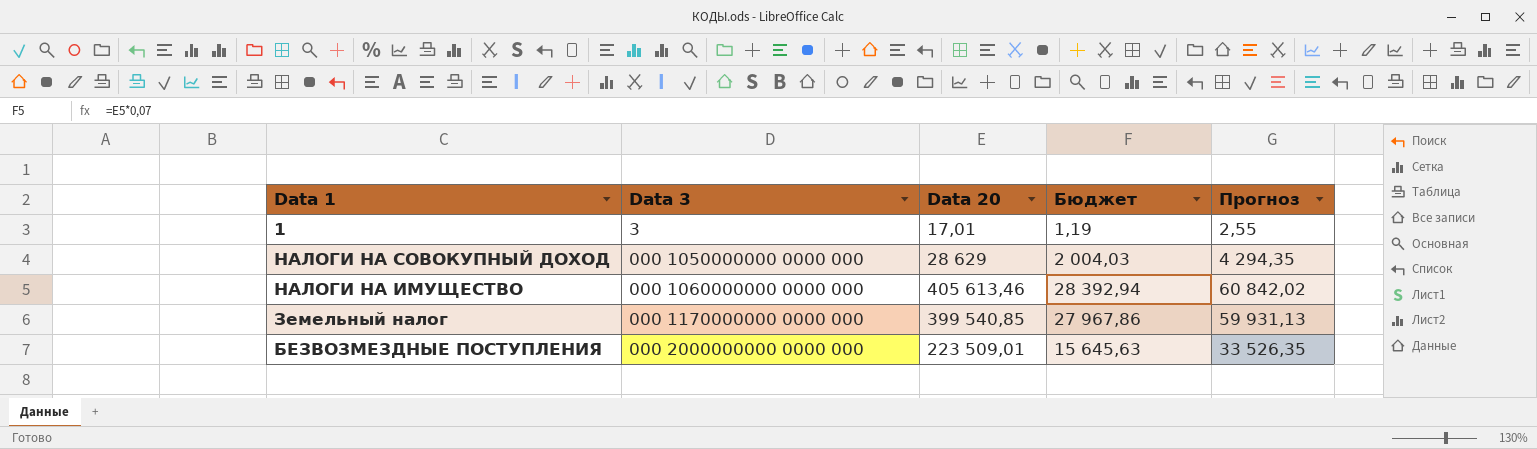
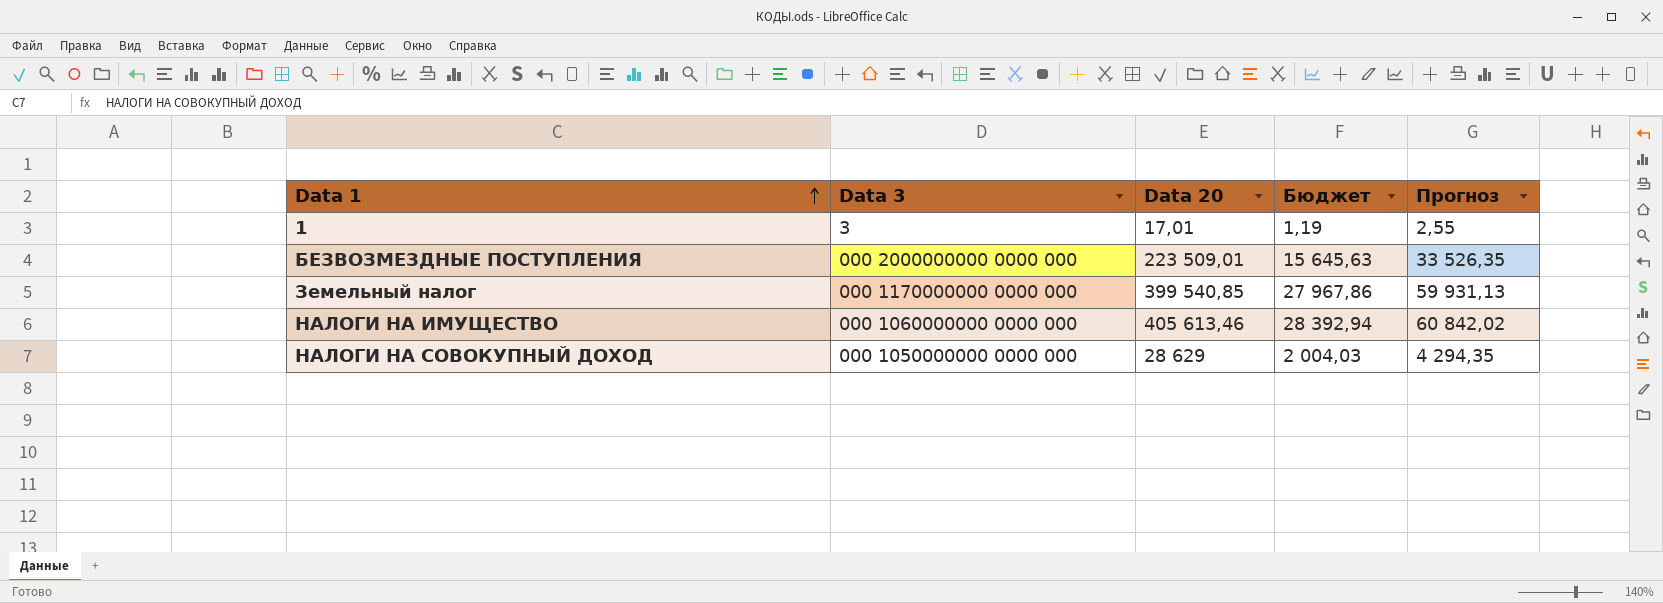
row order: none -> Data 1 ascending

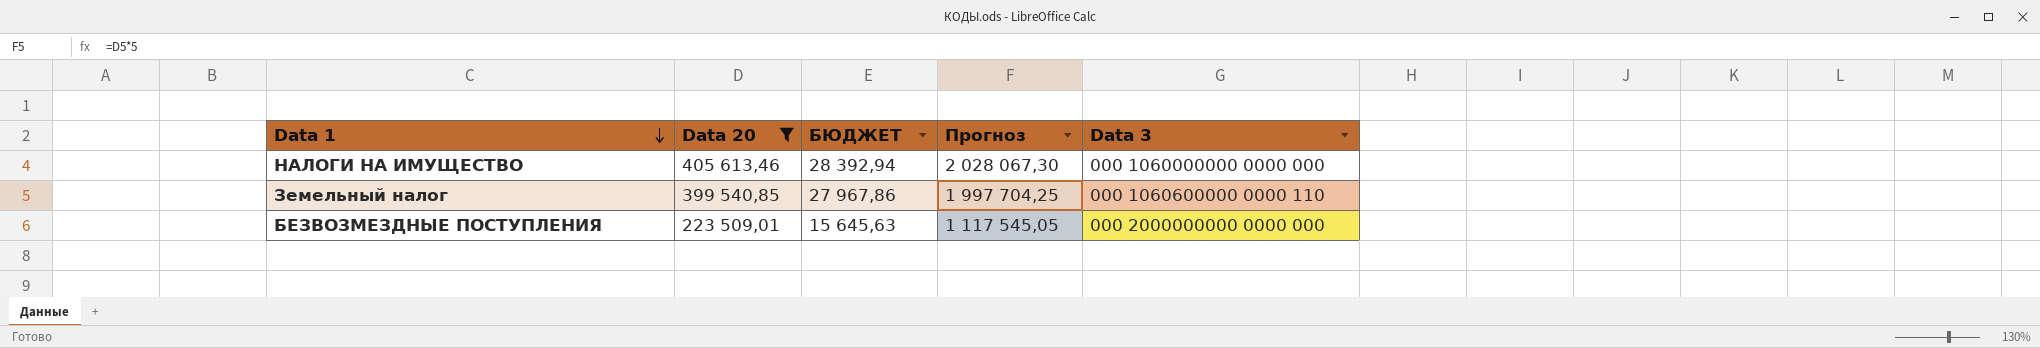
filter: none -> Data 20 >= 223 509,01
row order: Data 1 ascending -> Data 1 descending
column name: Бюджет -> БЮДЖЕТ
column Прогноз | formula: [Data 20] * 0,15 -> [Data 20] * 5
column Data 3 | position: 2 -> 5
Земельный налог | Data 3: 000 1170000000 0000 000 -> 000 1060600000 0000 110

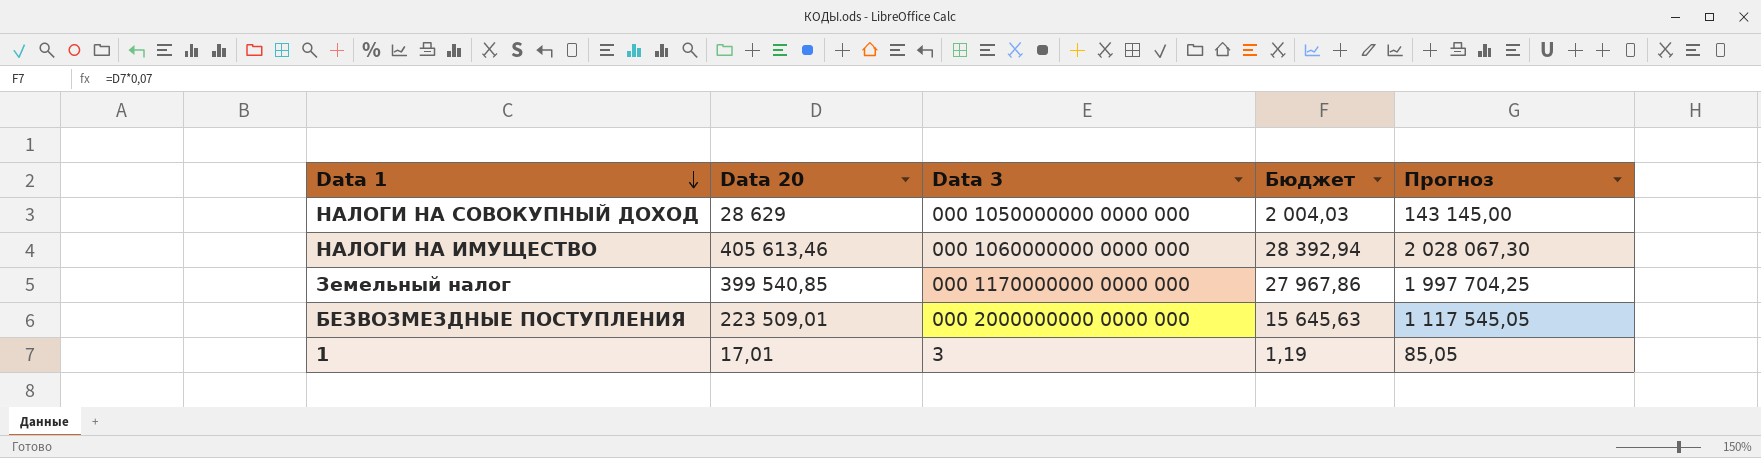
filter: Data 20 >= 223 509,01 -> none
column Data 3 | position: 5 -> 3
column name: БЮДЖЕТ -> Бюджет
Земельный налог | Data 3: 000 1060600000 0000 110 -> 000 1170000000 0000 000

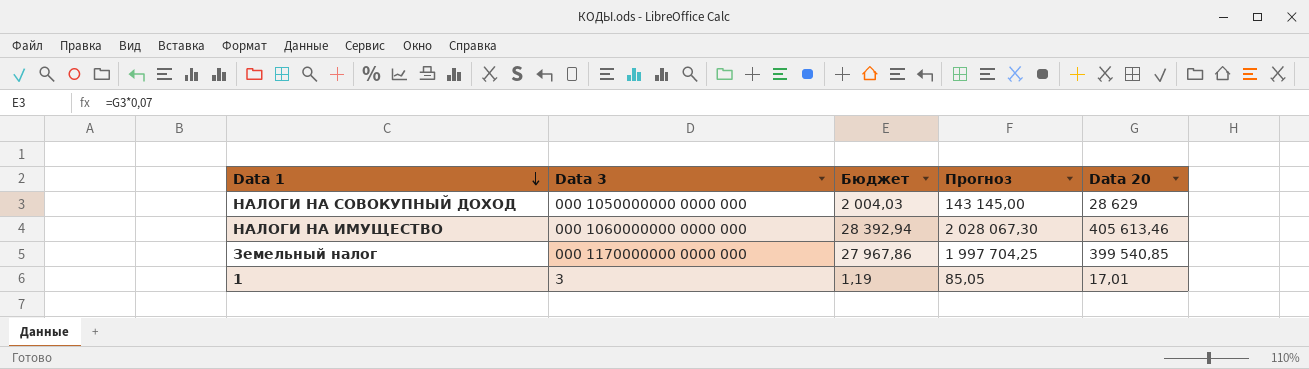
column Data 20 | position: 2 -> 5
row БЕЗВОЗМЕЗДНЫЕ ПОСТУПЛЕНИЯ: 223 509,01 | 000 2000000000 0000 000 | 15 645,63 | 1 117 545,05 -> none

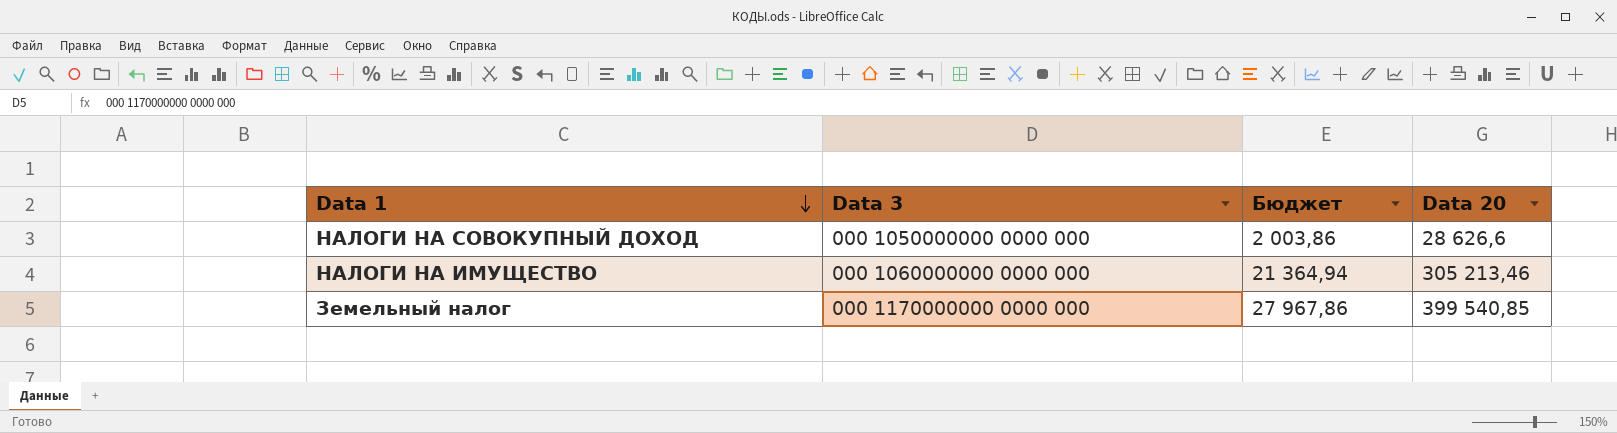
column Прогноз | formula: [Data 20] * 5 -> none
row 1: 3 | 1,19 | 85,05 | 17,01 -> none
НАЛОГИ НА СОВОКУПНЫЙ ДОХОД | Бюджет: 2 004,03 -> 2 003,86
НАЛОГИ НА СОВОКУПНЫЙ ДОХОД | Data 20: 28 629 -> 28 626,6
НАЛОГИ НА ИМУЩЕСТВО | Бюджет: 28 392,94 -> 21 364,94
НАЛОГИ НА ИМУЩЕСТВО | Data 20: 405 613,46 -> 305 213,46

